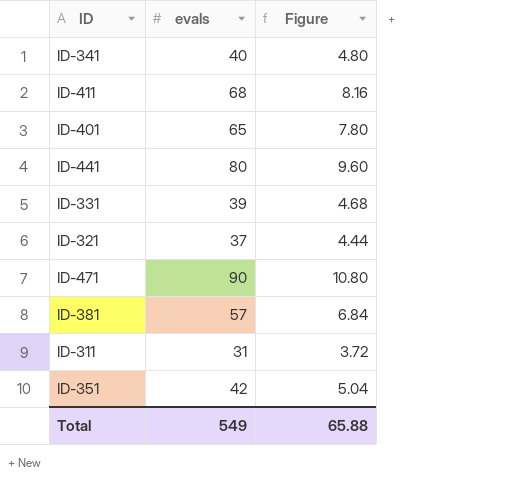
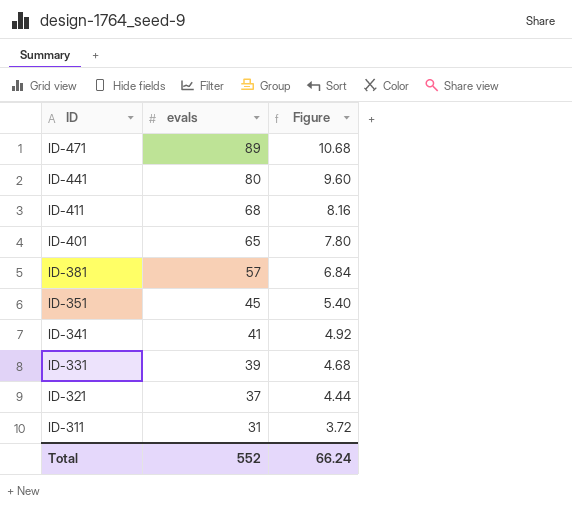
row order: none -> ID descending
ID-471 | evals: 90 -> 89
ID-471 | Figure: 10.80 -> 10.68
ID-351 | evals: 42 -> 45
ID-351 | Figure: 5.04 -> 5.40
ID-341 | evals: 40 -> 41
ID-341 | Figure: 4.80 -> 4.92
Total | evals: 549 -> 552
Total | Figure: 65.88 -> 66.24

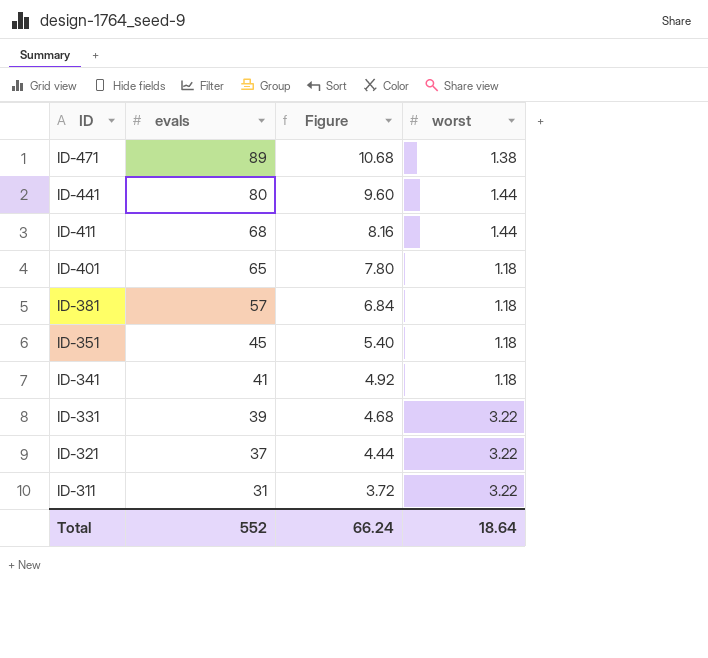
column worst | position: none -> 4

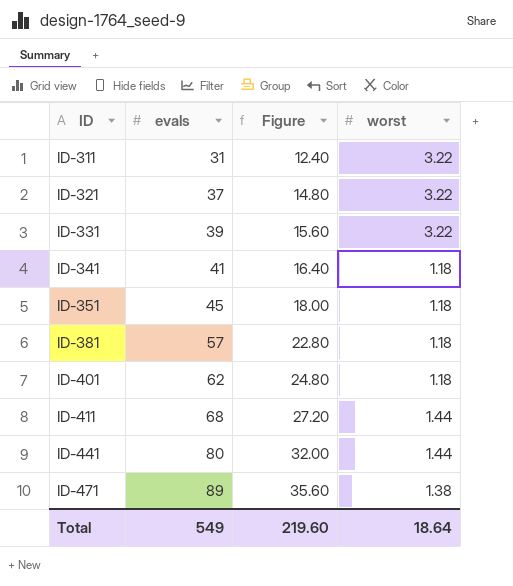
row order: ID descending -> ID ascending
column Figure | formula: [evals] * 0.12 -> [evals] * 0.4
ID-401 | evals: 65 -> 62
Total | evals: 552 -> 549
Total | Figure: 66.24 -> 219.60

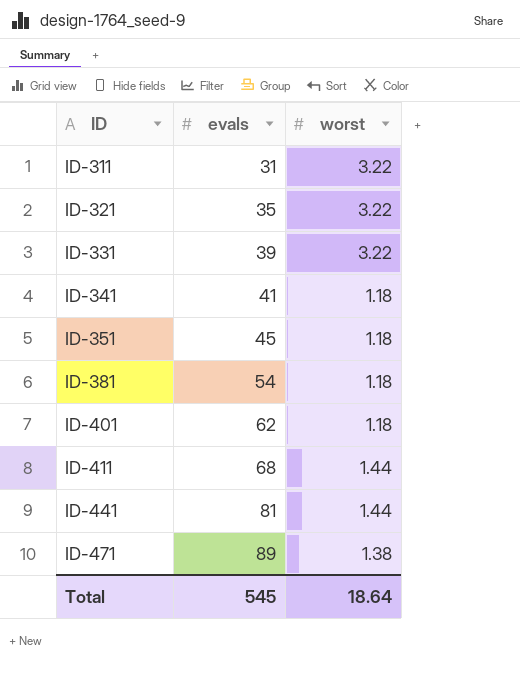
column Figure | formula: [evals] * 0.4 -> none
ID-321 | evals: 37 -> 35
ID-381 | evals: 57 -> 54
ID-441 | evals: 80 -> 81
Total | evals: 549 -> 545

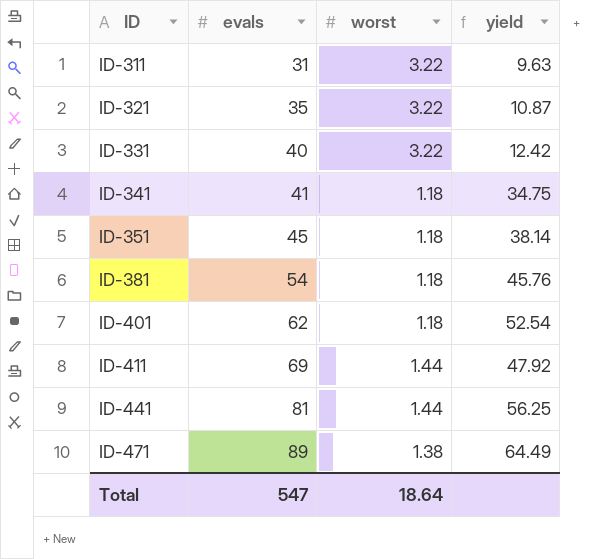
column yield | formula: none -> [evals] / [worst]
ID-331 | evals: 39 -> 40
ID-411 | evals: 68 -> 69
Total | evals: 545 -> 547

